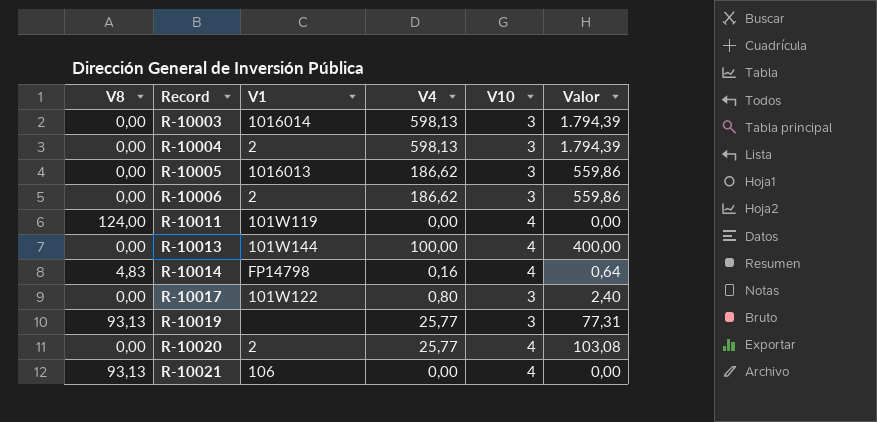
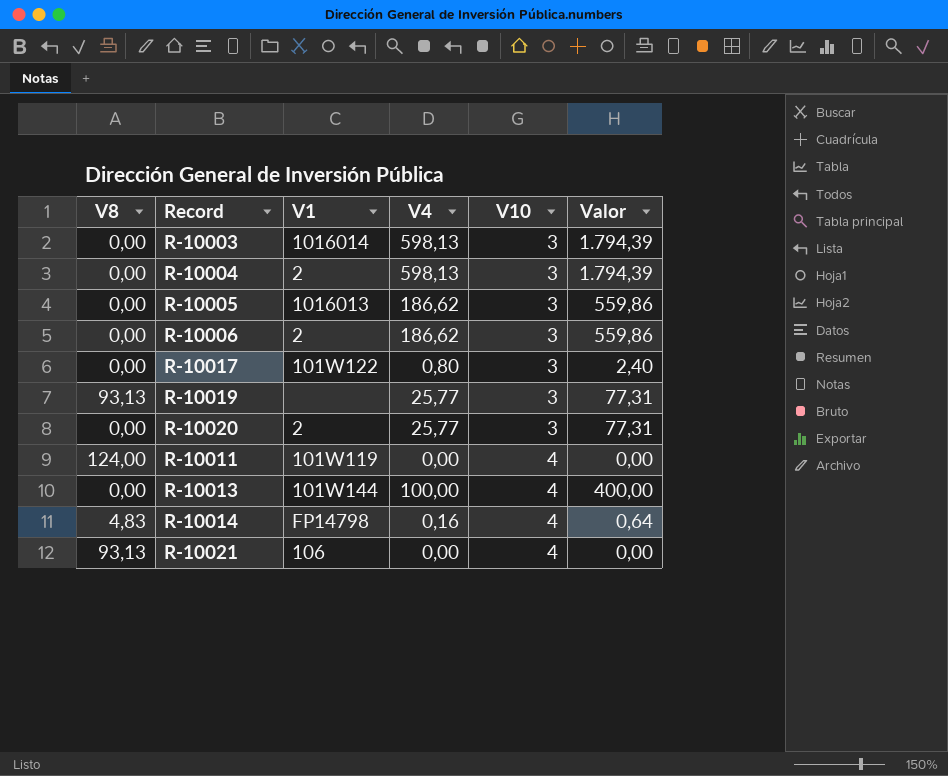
row order: Record ascending -> V10 ascending
R-10020 | V10: 4 -> 3
R-10020 | Valor: 103,08 -> 77,31

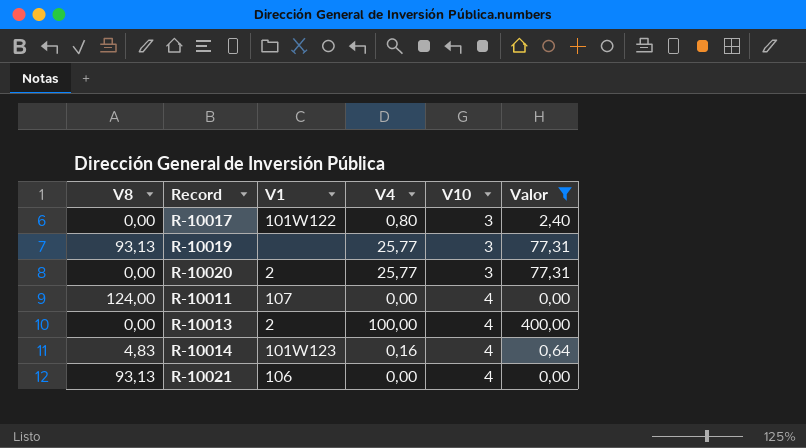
filter: none -> Valor <= 400,00
R-10011 | V1: 101W119 -> 107
R-10013 | V1: 101W144 -> 2
R-10014 | V1: FP14798 -> 101W123

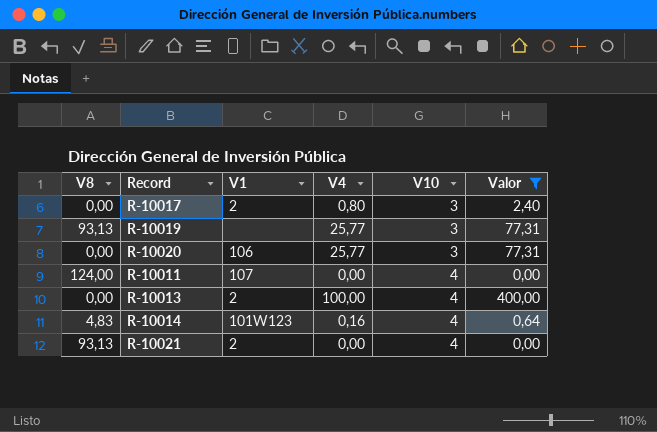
R-10017 | V1: 101W122 -> 2
R-10020 | V1: 2 -> 106
R-10021 | V1: 106 -> 2

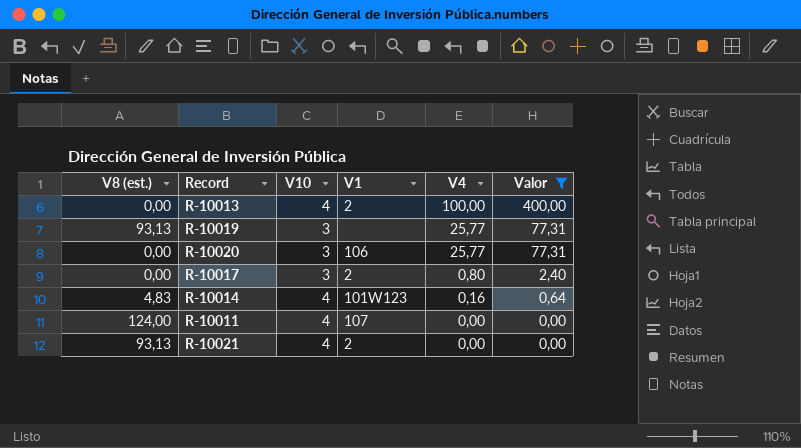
row order: V10 ascending -> V4 descending
column name: V8 -> V8 (est.)
column V10 | position: 5 -> 3

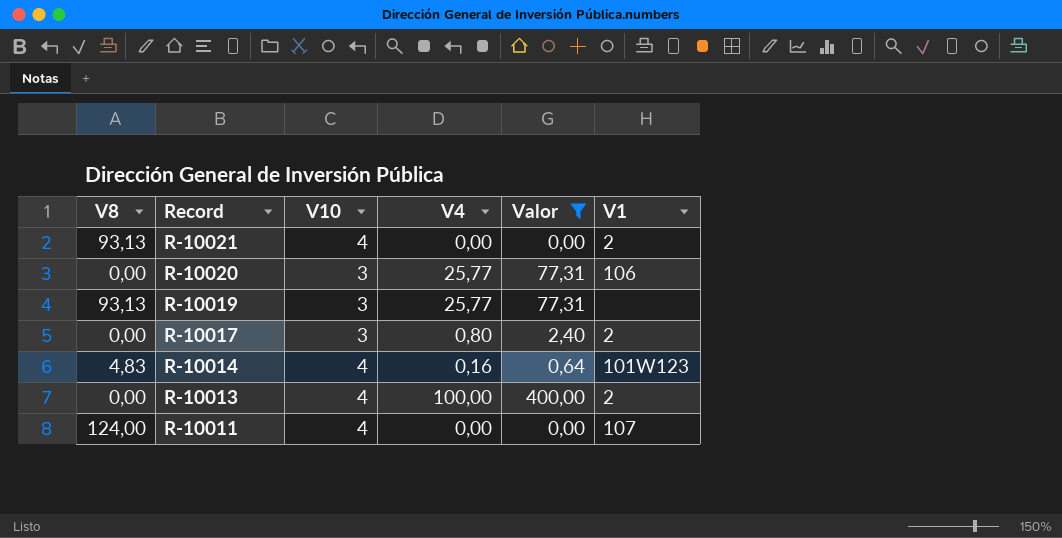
row order: V4 descending -> Record descending
column name: V8 (est.) -> V8
column V1 | position: 4 -> 6

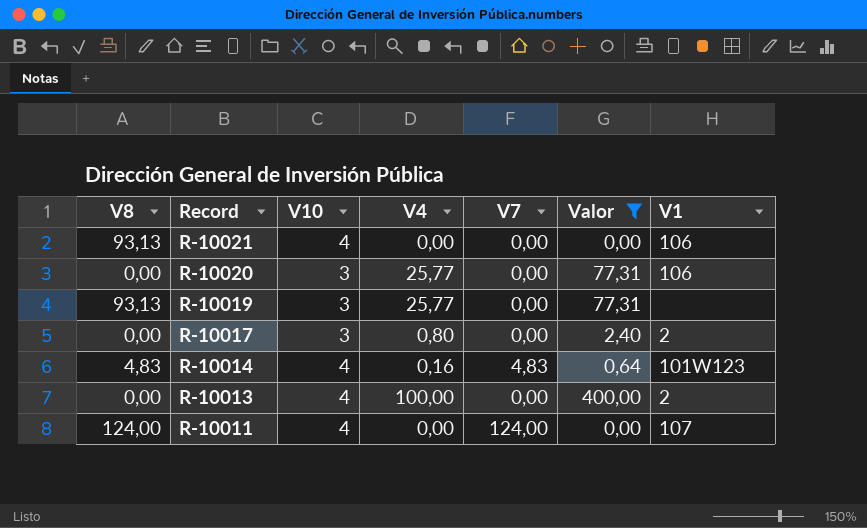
column V7 | position: none -> 5
R-10021 | V1: 2 -> 106

